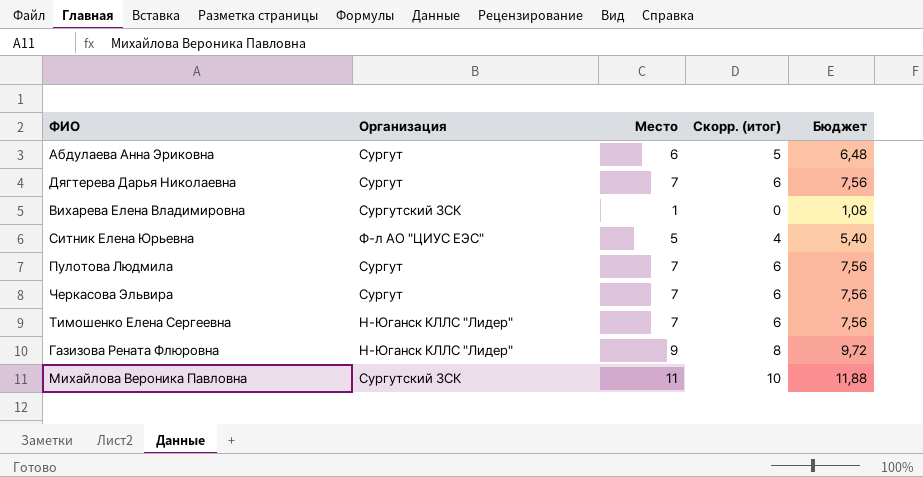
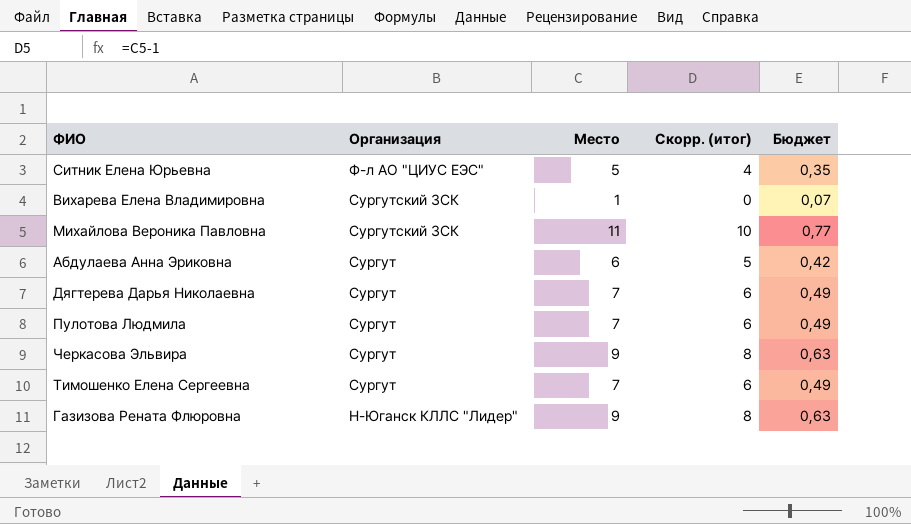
row order: none -> Организация descending
column Бюджет | formula: [Место] * 1,08 -> [Место] * 0,07
Черкасова Эльвира | Место: 7 -> 9
Черкасова Эльвира | Скорр. (итог): 6 -> 8
Тимошенко Елена Сергеевна | Организация: Н-Юганск КЛЛС "Лидер" -> Сургут

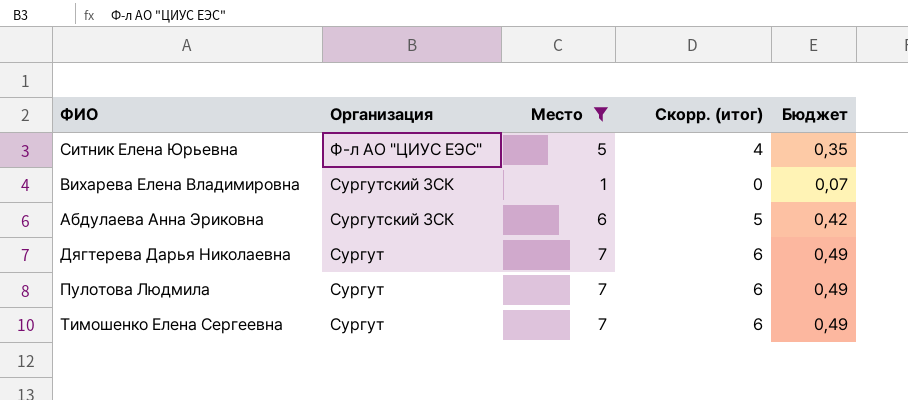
filter: none -> Место <= 7
Абдулаева Анна Эриковна | Организация: Сургут -> Сургутский ЗСК

